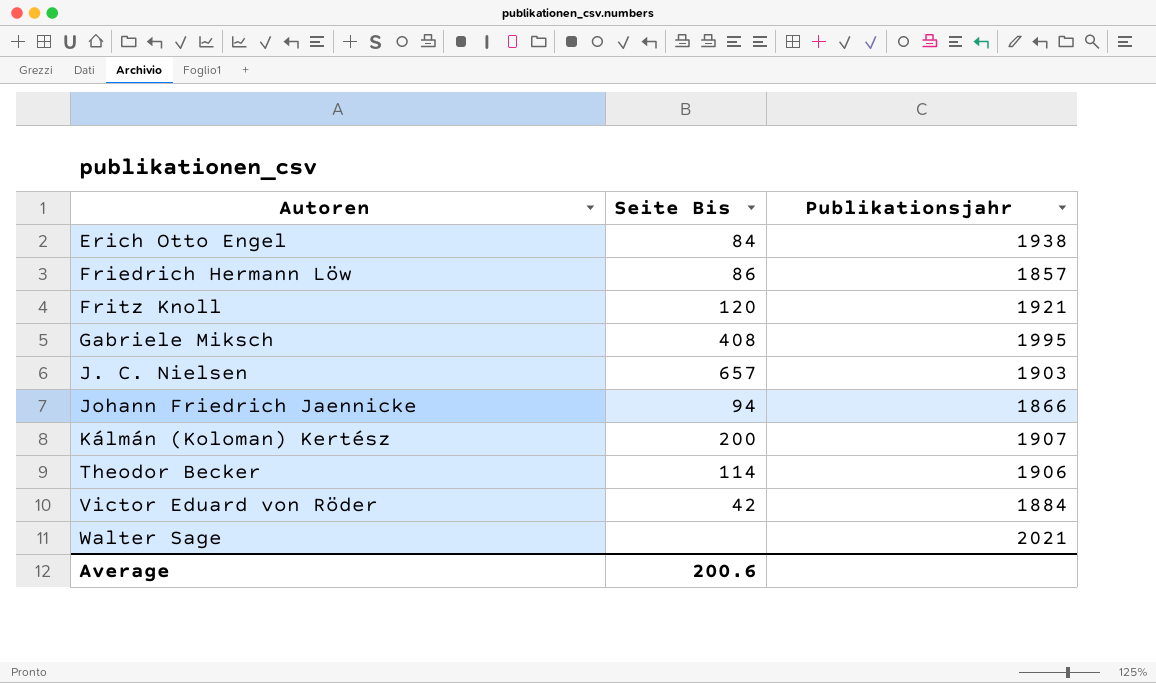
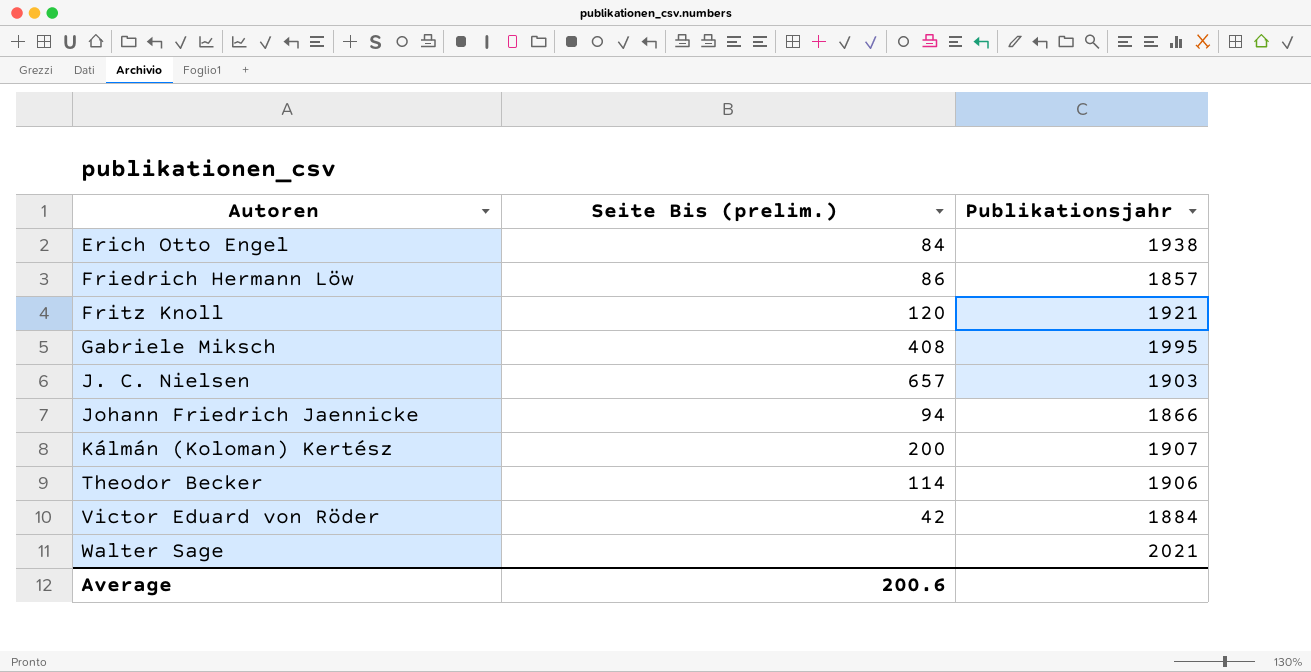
column name: Seite Bis -> Seite Bis (prelim.)

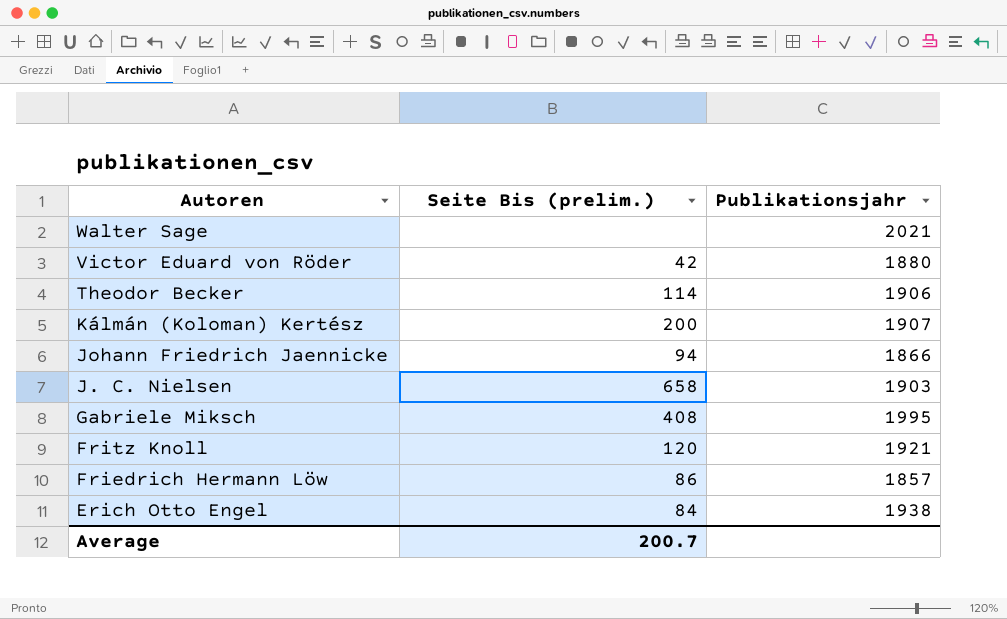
row order: Autoren ascending -> Autoren descending
Victor Eduard von Röder | Publikationsjahr: 1884 -> 1880
J. C. Nielsen | Seite Bis (prelim.): 657 -> 658
Average | Seite Bis (prelim.): 200.6 -> 200.7

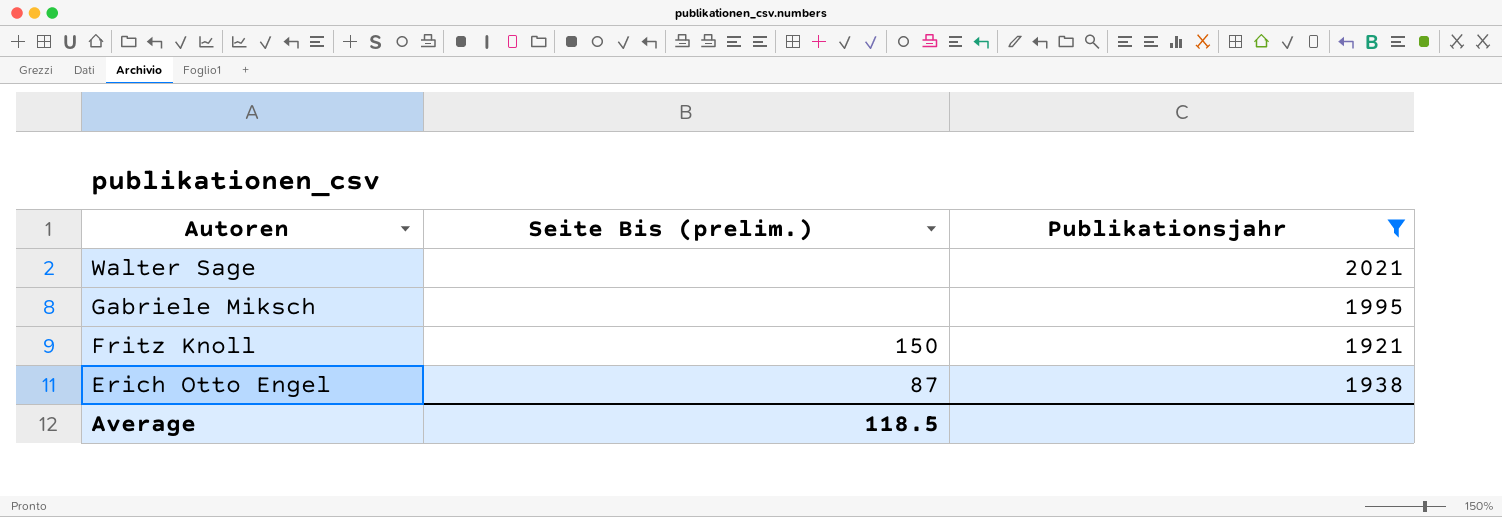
filter: none -> Publikationsjahr >= 1921
Gabriele Miksch | Seite Bis (prelim.): 408 -> none
Fritz Knoll | Seite Bis (prelim.): 120 -> 150
Erich Otto Engel | Seite Bis (prelim.): 84 -> 87
Average | Seite Bis (prelim.): 200.7 -> 118.5

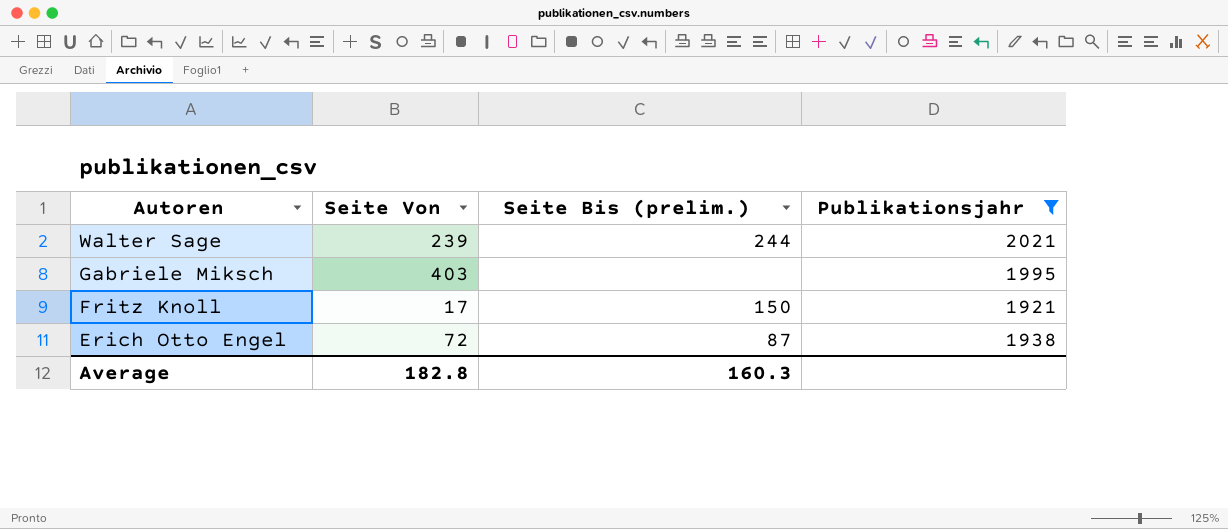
column Seite Von | position: none -> 2
Walter Sage | Seite Bis (prelim.): none -> 244
Average | Seite Bis (prelim.): 118.5 -> 160.3

